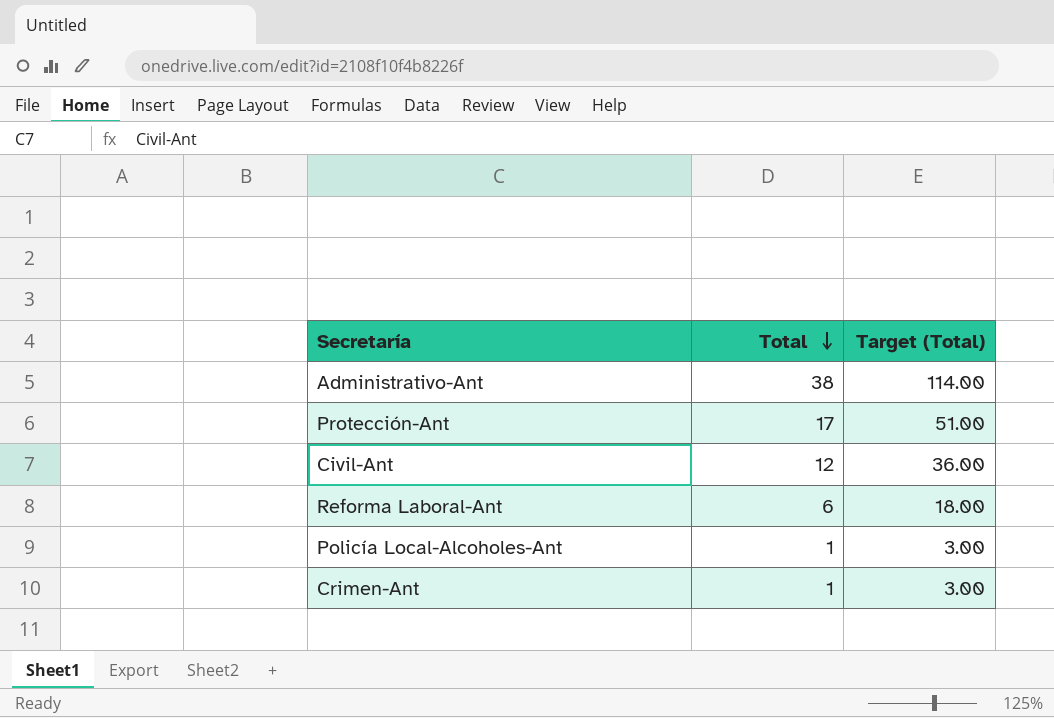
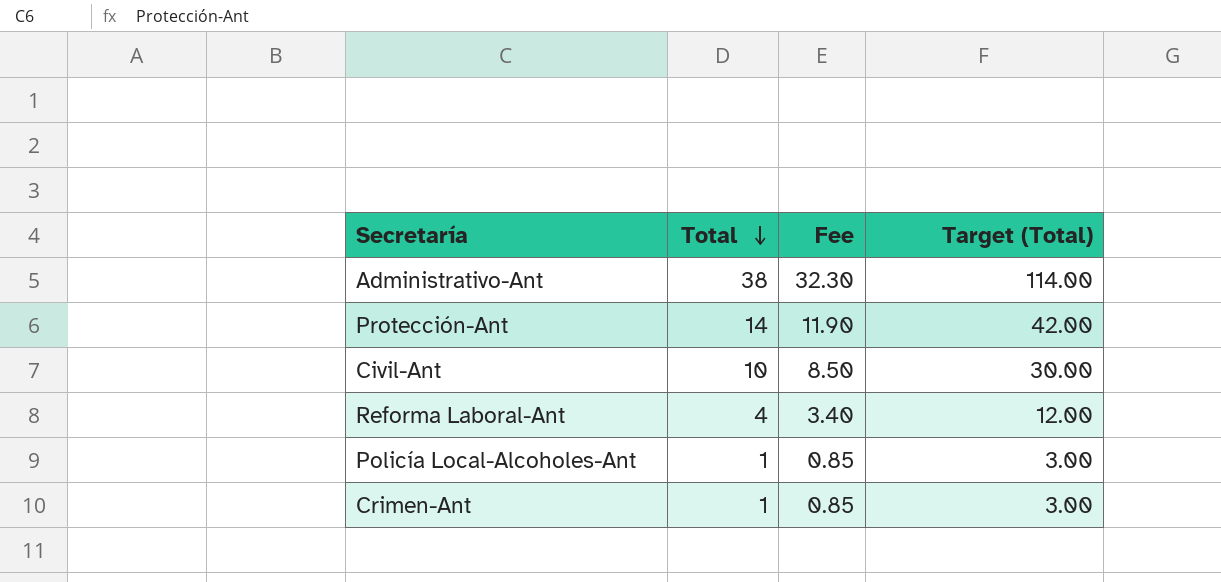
column Fee | formula: none -> [Total] * 0.85
Protección-Ant | Total: 17 -> 14
Protección-Ant | Target (Total): 51.00 -> 42.00
Civil-Ant | Total: 12 -> 10
Civil-Ant | Target (Total): 36.00 -> 30.00
Reforma Laboral-Ant | Total: 6 -> 4
Reforma Laboral-Ant | Target (Total): 18.00 -> 12.00

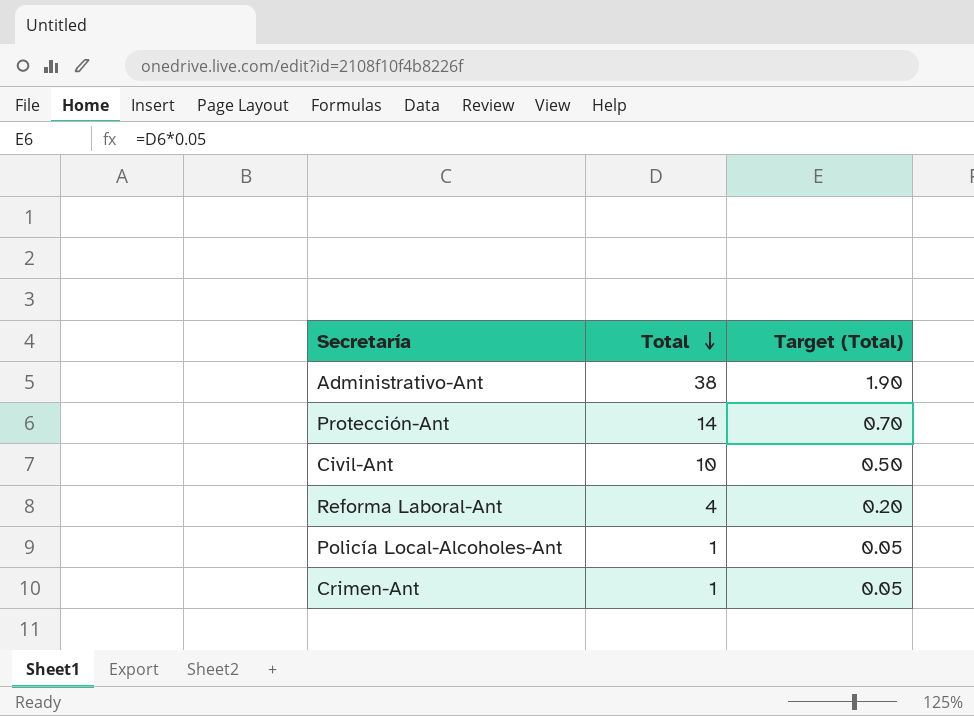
column Fee | formula: [Total] * 0.85 -> none
column Target (Total) | formula: [Total] * 3 -> [Total] * 0.05

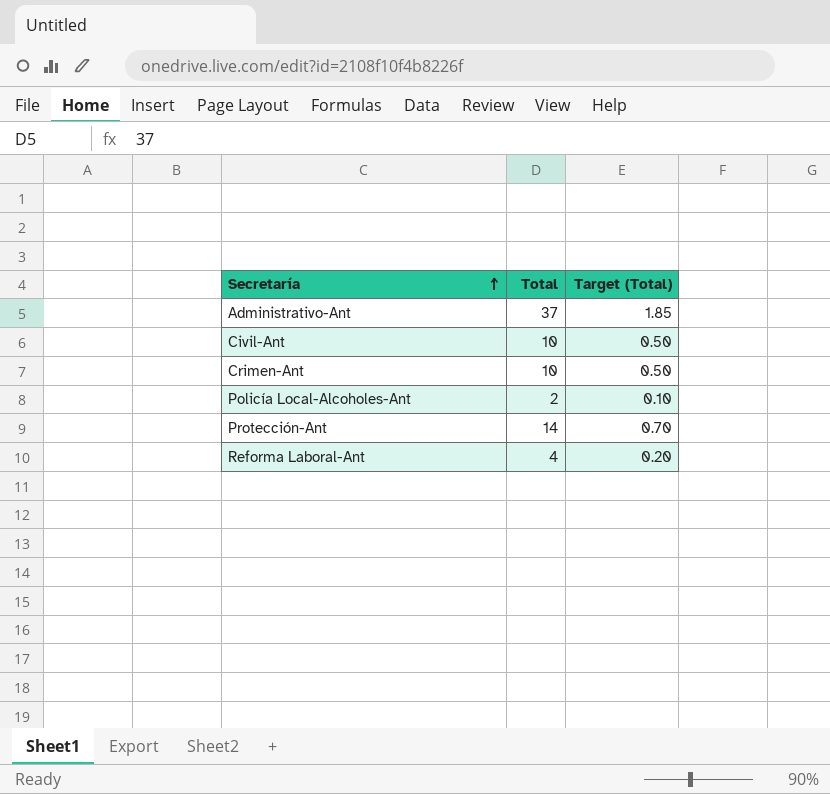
row order: Total descending -> Secretaría ascending
Administrativo-Ant | Total: 38 -> 37
Administrativo-Ant | Target (Total): 1.90 -> 1.85
Crimen-Ant | Total: 1 -> 10
Crimen-Ant | Target (Total): 0.05 -> 0.50
Policía Local-Alcoholes-Ant | Total: 1 -> 2
Policía Local-Alcoholes-Ant | Target (Total): 0.05 -> 0.10

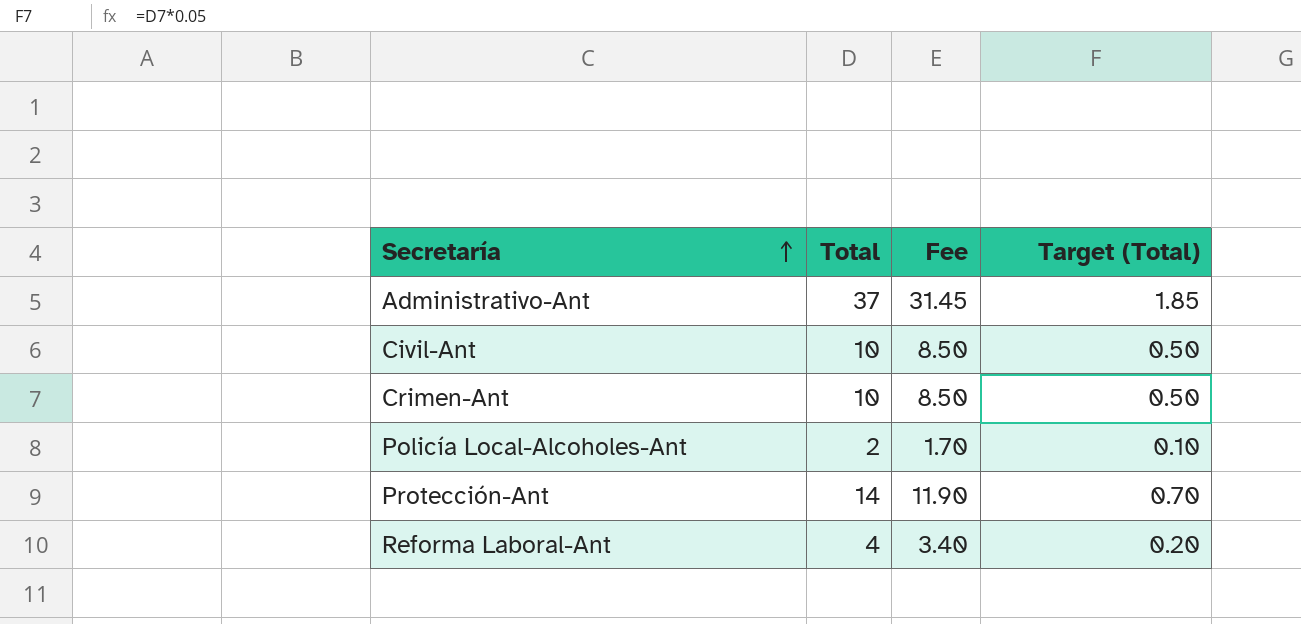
column Fee | formula: none -> [Total] * 0.85

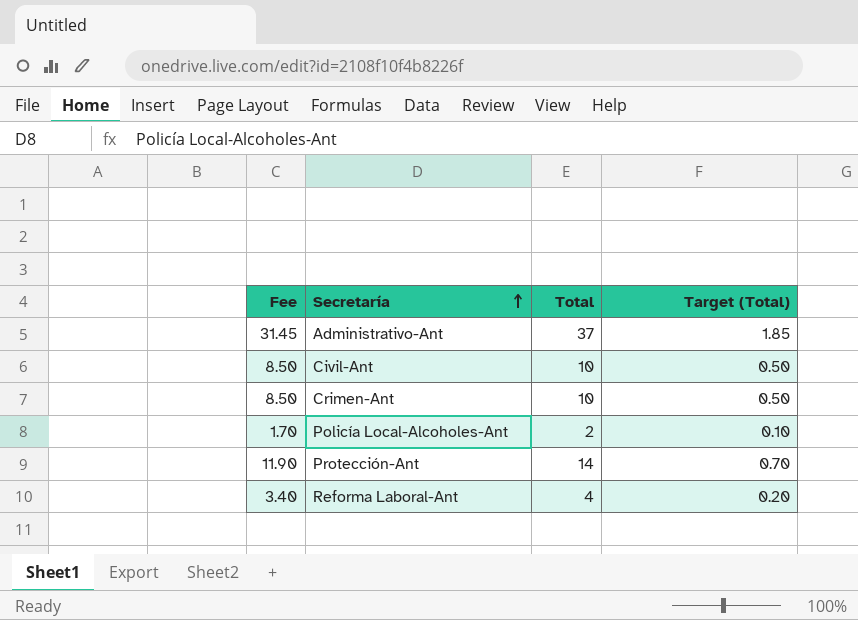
column Fee | position: 3 -> 1

